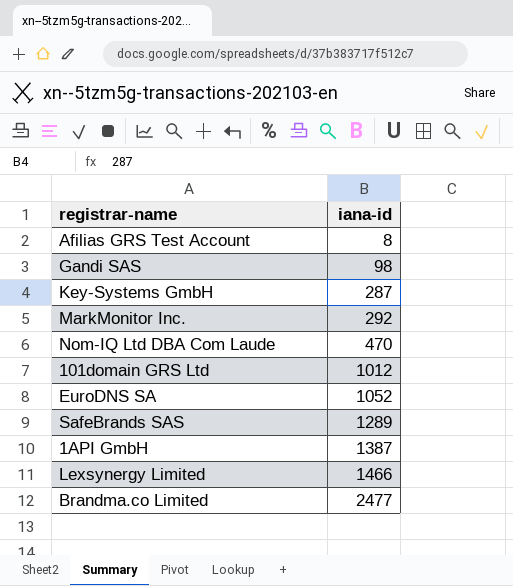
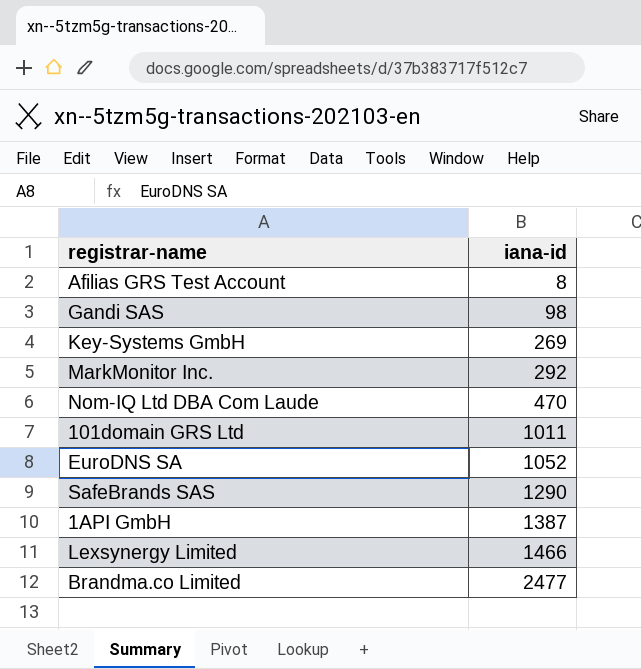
Key-Systems GmbH | iana-id: 287 -> 269
101domain GRS Ltd | iana-id: 1012 -> 1011
SafeBrands SAS | iana-id: 1289 -> 1290

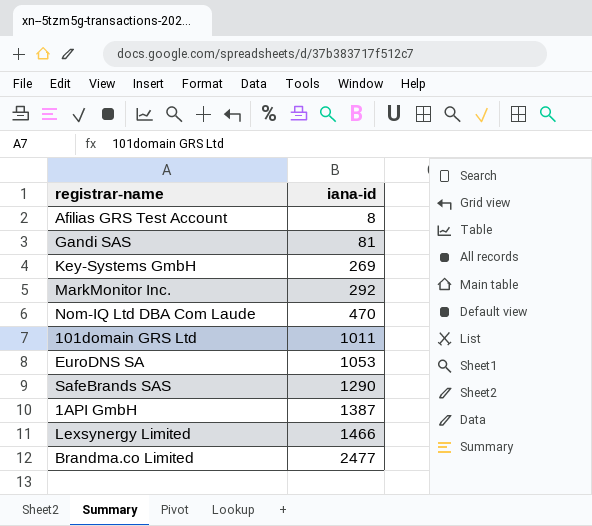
Gandi SAS | iana-id: 98 -> 81
EuroDNS SA | iana-id: 1052 -> 1053

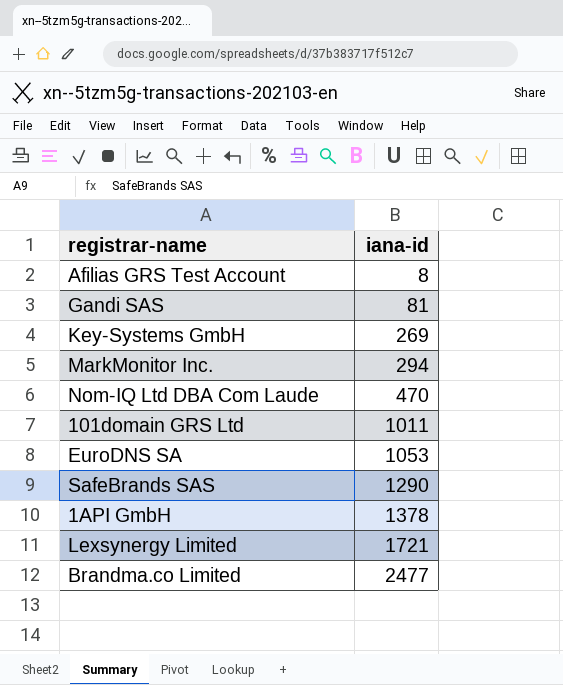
MarkMonitor Inc. | iana-id: 292 -> 294
1API GmbH | iana-id: 1387 -> 1378
Lexsynergy Limited | iana-id: 1466 -> 1721

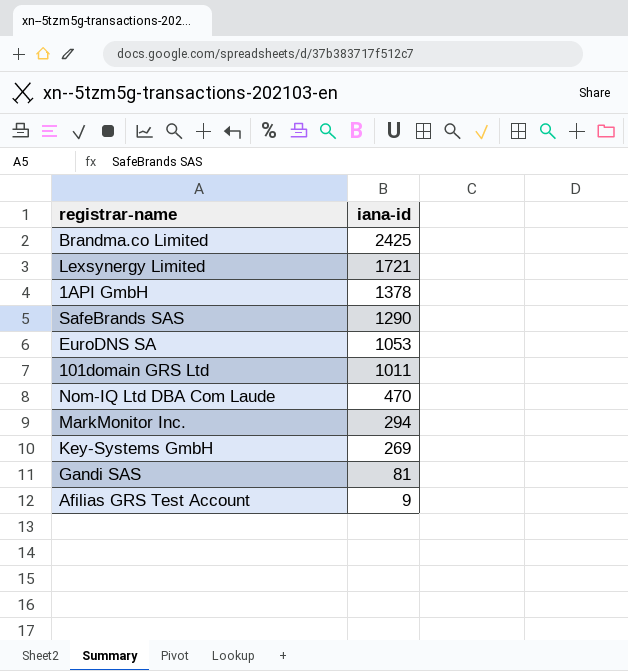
row order: iana-id ascending -> iana-id descending
Brandma.co Limited | iana-id: 2477 -> 2425
Afilias GRS Test Account | iana-id: 8 -> 9

